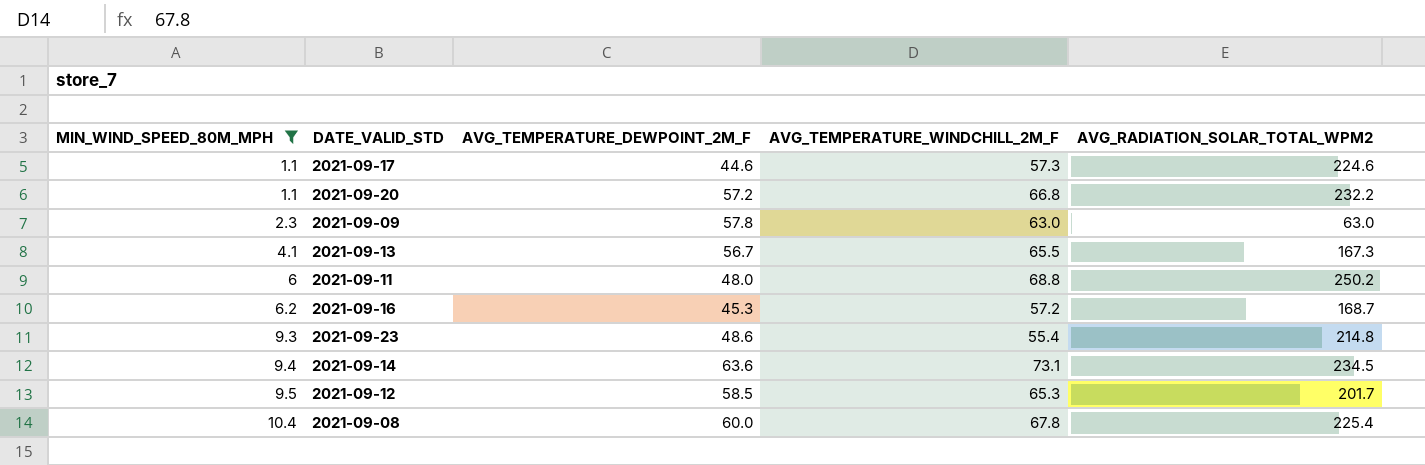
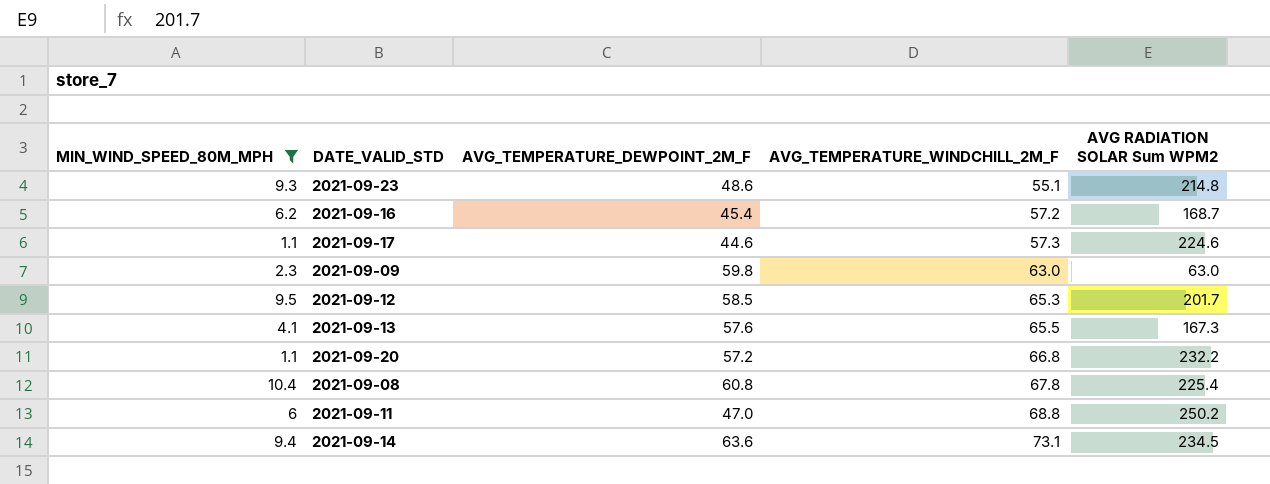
row order: MIN_WIND_SPEED_80M_MPH ascending -> AVG_TEMPERATURE_WINDCHILL_2M_F ascending
column name: AVG_RADIATION_SOLAR_TOTAL_WPM2 -> AVG RADIATION SOLAR Sum WPM2
2021-09-23 | AVG_TEMPERATURE_WINDCHILL_2M_F: 55.4 -> 55.1
2021-09-16 | AVG_TEMPERATURE_DEWPOINT_2M_F: 45.3 -> 45.4
2021-09-09 | AVG_TEMPERATURE_DEWPOINT_2M_F: 57.8 -> 59.8
2021-09-13 | AVG_TEMPERATURE_DEWPOINT_2M_F: 56.7 -> 57.6
2021-09-08 | AVG_TEMPERATURE_DEWPOINT_2M_F: 60.0 -> 60.8
2021-09-11 | AVG_TEMPERATURE_DEWPOINT_2M_F: 48.0 -> 47.0

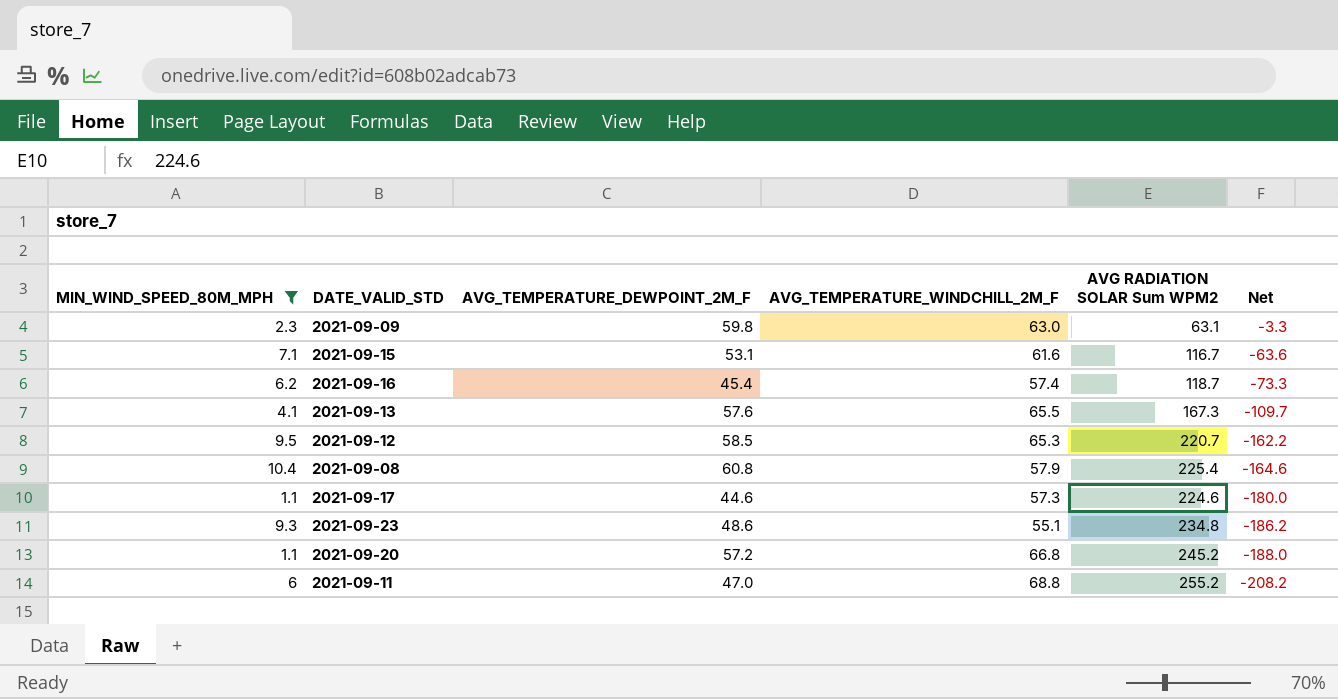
row order: AVG_TEMPERATURE_WINDCHILL_2M_F ascending -> Net descending
column Net | formula: none -> [AVG_TEMPERATURE_DEWPOINT_2M_F] - [AVG RADIATION SOLAR Sum WPM2]
row 2021-09-14: 9.4 | 63.6 | 73.1 | 234.5 -> none
2021-09-09 | AVG RADIATION SOLAR Sum WPM2: 63.0 -> 63.1
row 2021-09-15: none -> 7.1 | 53.1 | 61.6 | 116.7 | -63.6
2021-09-16 | AVG_TEMPERATURE_WINDCHILL_2M_F: 57.2 -> 57.4
2021-09-16 | AVG RADIATION SOLAR Sum WPM2: 168.7 -> 118.7
2021-09-12 | AVG RADIATION SOLAR Sum WPM2: 201.7 -> 220.7
2021-09-08 | AVG_TEMPERATURE_WINDCHILL_2M_F: 67.8 -> 57.9
2021-09-23 | AVG RADIATION SOLAR Sum WPM2: 214.8 -> 234.8
2021-09-20 | AVG RADIATION SOLAR Sum WPM2: 232.2 -> 245.2
2021-09-11 | AVG RADIATION SOLAR Sum WPM2: 250.2 -> 255.2

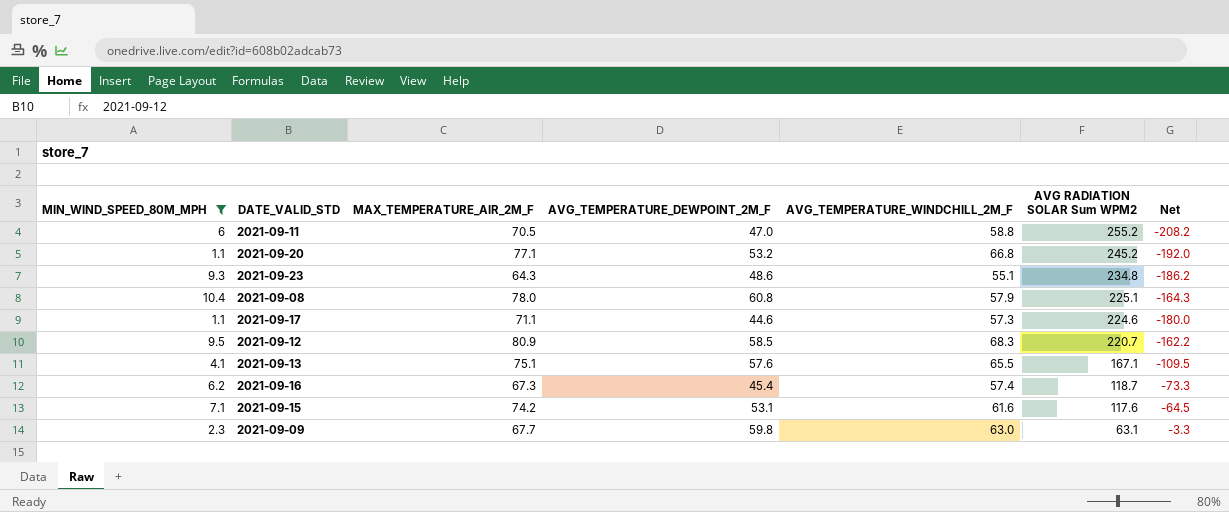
row order: Net descending -> AVG RADIATION SOLAR Sum WPM2 descending
column MAX_TEMPERATURE_AIR_2M_F | position: none -> 3
2021-09-11 | AVG_TEMPERATURE_WINDCHILL_2M_F: 68.8 -> 58.8
2021-09-20 | AVG_TEMPERATURE_DEWPOINT_2M_F: 57.2 -> 53.2
2021-09-20 | Net: -188.0 -> -192.0
2021-09-08 | AVG RADIATION SOLAR Sum WPM2: 225.4 -> 225.1
2021-09-08 | Net: -164.6 -> -164.3
2021-09-12 | AVG_TEMPERATURE_WINDCHILL_2M_F: 65.3 -> 68.3
2021-09-13 | AVG RADIATION SOLAR Sum WPM2: 167.3 -> 167.1
2021-09-13 | Net: -109.7 -> -109.5
2021-09-15 | AVG RADIATION SOLAR Sum WPM2: 116.7 -> 117.6
2021-09-15 | Net: -63.6 -> -64.5

